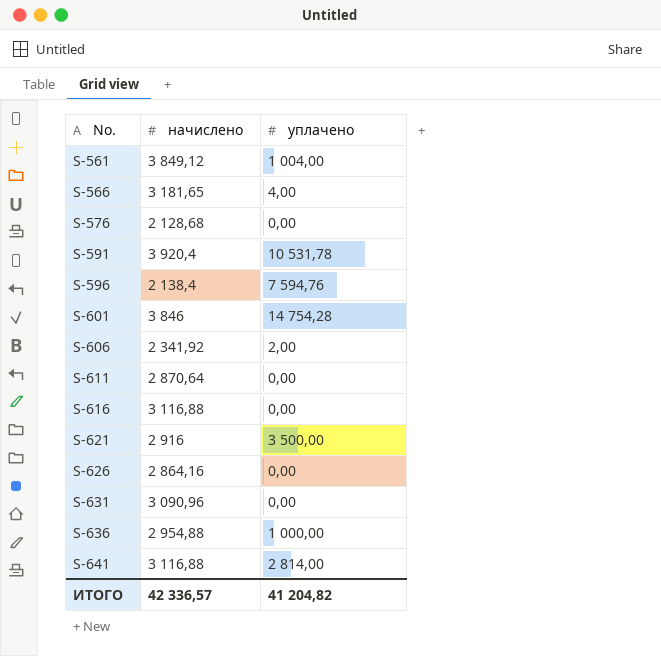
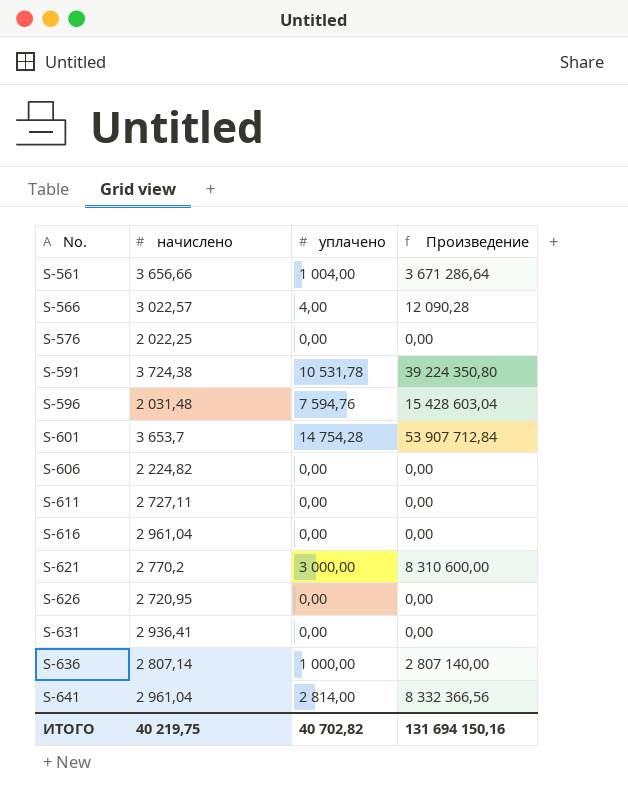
column Произведение | formula: none -> [начислено] * [уплачено]
S-561 | начислено: 3 849,12 -> 3 656,66
S-566 | начислено: 3 181,65 -> 3 022,57
S-576 | начислено: 2 128,68 -> 2 022,25
S-591 | начислено: 3 920,4 -> 3 724,38
S-596 | начислено: 2 138,4 -> 2 031,48
S-601 | начислено: 3 846 -> 3 653,7
S-606 | начислено: 2 341,92 -> 2 224,82
S-606 | уплачено: 2,00 -> 0,00
S-611 | начислено: 2 870,64 -> 2 727,11
S-616 | начислено: 3 116,88 -> 2 961,04
S-621 | начислено: 2 916 -> 2 770,2
S-621 | уплачено: 3 500,00 -> 3 000,00
S-626 | начислено: 2 864,16 -> 2 720,95
S-631 | начислено: 3 090,96 -> 2 936,41
S-636 | начислено: 2 954,88 -> 2 807,14
S-641 | начислено: 3 116,88 -> 2 961,04
ИТОГО | начислено: 42 336,57 -> 40 219,75
ИТОГО | уплачено: 41 204,82 -> 40 702,82

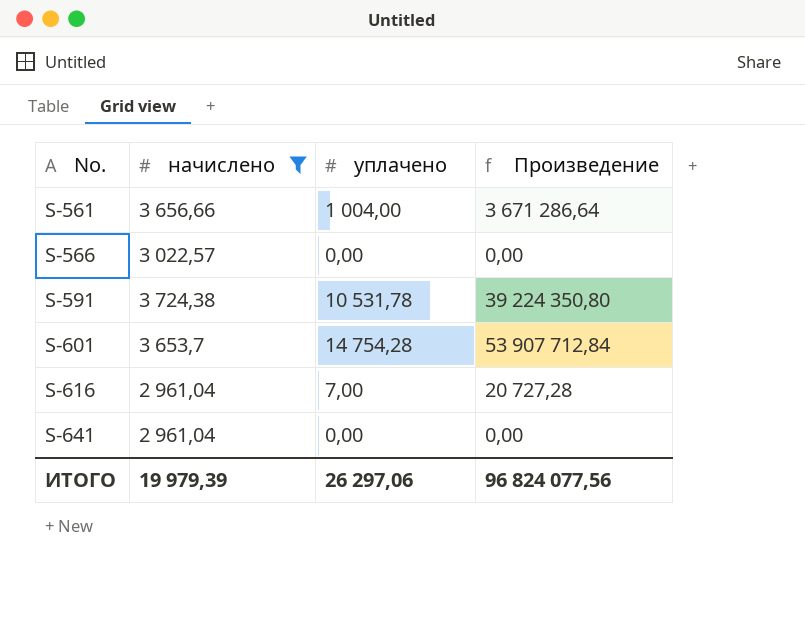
filter: none -> начислено >= 2 961,04
S-566 | уплачено: 4,00 -> 0,00
S-566 | Произведение: 12 090,28 -> 0,00
S-616 | уплачено: 0,00 -> 7,00
S-616 | Произведение: 0,00 -> 20 727,28
S-641 | уплачено: 2 814,00 -> 0,00
S-641 | Произведение: 8 332 366,56 -> 0,00
ИТОГО | начислено: 40 219,75 -> 19 979,39
ИТОГО | уплачено: 40 702,82 -> 26 297,06
ИТОГО | Произведение: 131 694 150,16 -> 96 824 077,56

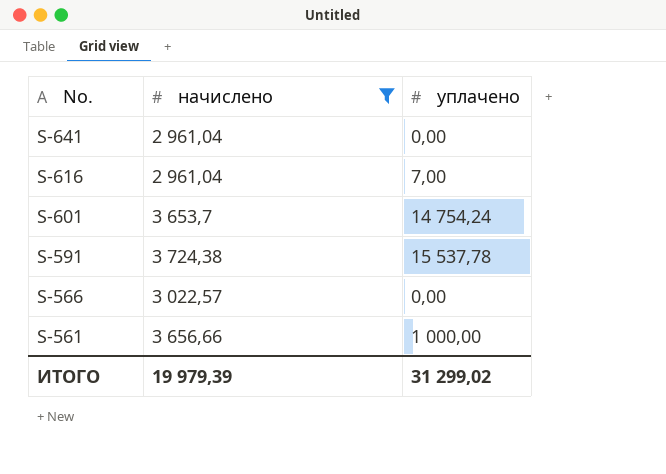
row order: No. ascending -> No. descending
column Произведение | formula: [начислено] * [уплачено] -> none
S-601 | уплачено: 14 754,28 -> 14 754,24
S-591 | уплачено: 10 531,78 -> 15 537,78
S-561 | уплачено: 1 004,00 -> 1 000,00
ИТОГО | уплачено: 26 297,06 -> 31 299,02

